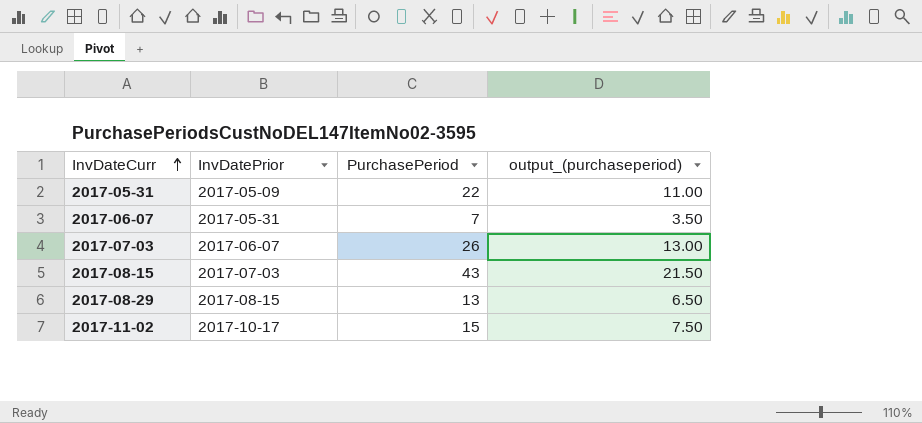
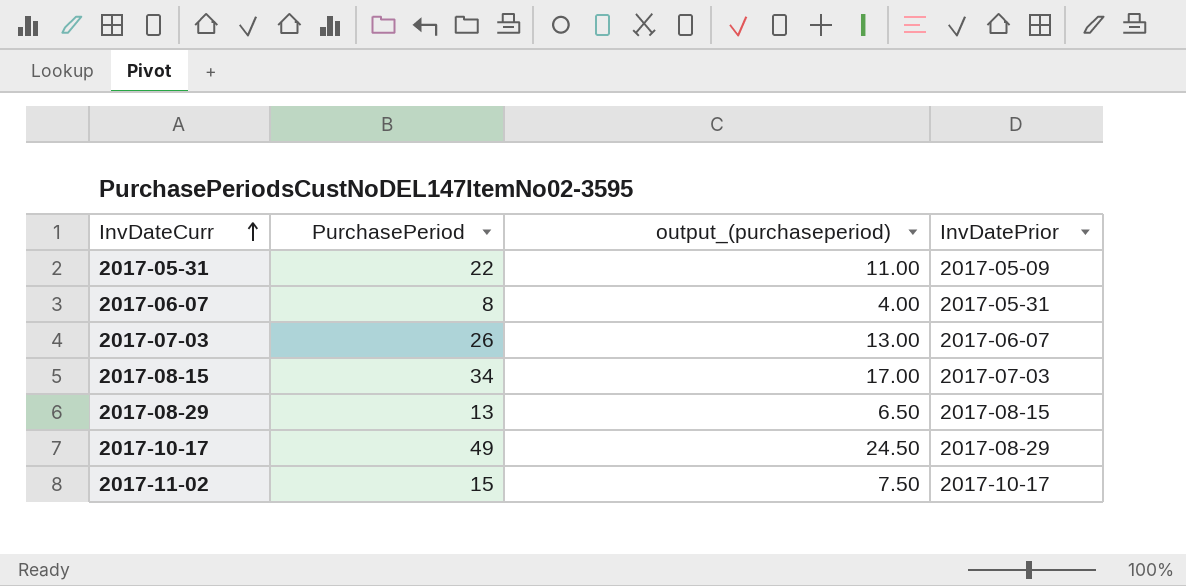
column InvDatePrior | position: 2 -> 4
2017-06-07 | PurchasePeriod: 7 -> 8
2017-06-07 | output_(purchaseperiod): 3.50 -> 4.00
2017-08-15 | PurchasePeriod: 43 -> 34
2017-08-15 | output_(purchaseperiod): 21.50 -> 17.00
row 2017-10-17: none -> 49 | 24.50 | 2017-08-29

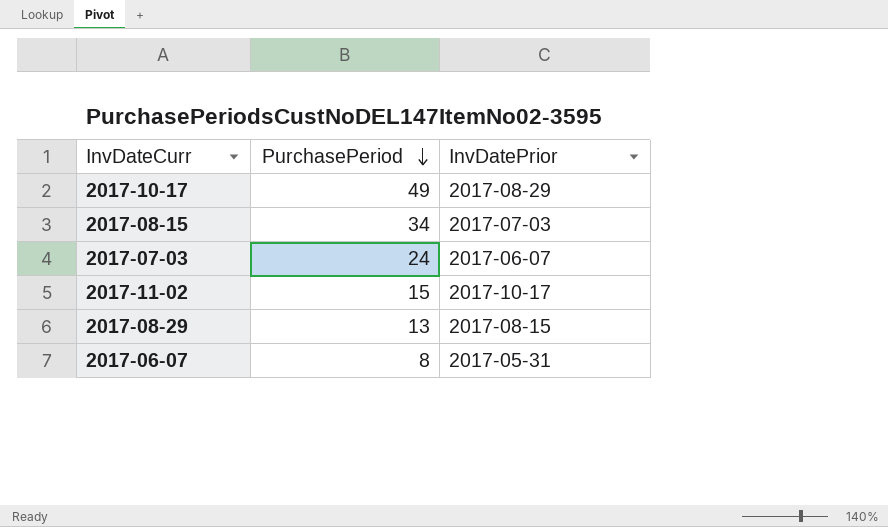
row order: InvDateCurr ascending -> PurchasePeriod descending
column output_(purchaseperiod) | formula: [PurchasePeriod] * 0.5 -> none
row 2017-05-31: 22 | 11.00 | 2017-05-09 -> none
2017-07-03 | PurchasePeriod: 26 -> 24

